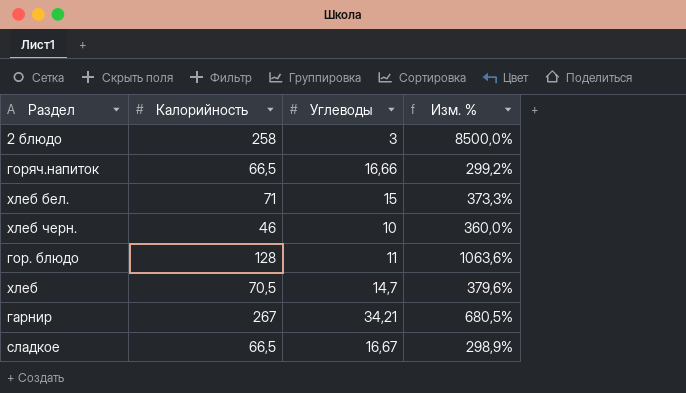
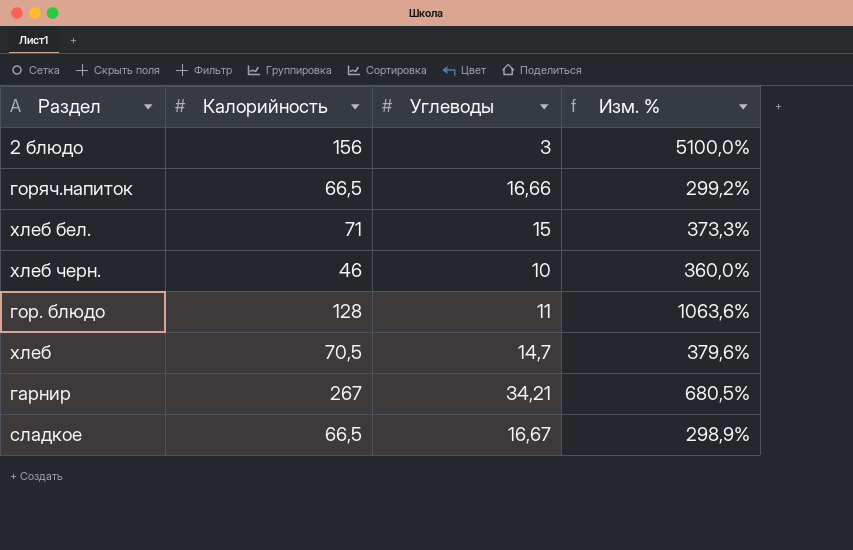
2 блюдо | Калорийность: 258 -> 156
2 блюдо | Изм. %: 8500,0% -> 5100,0%

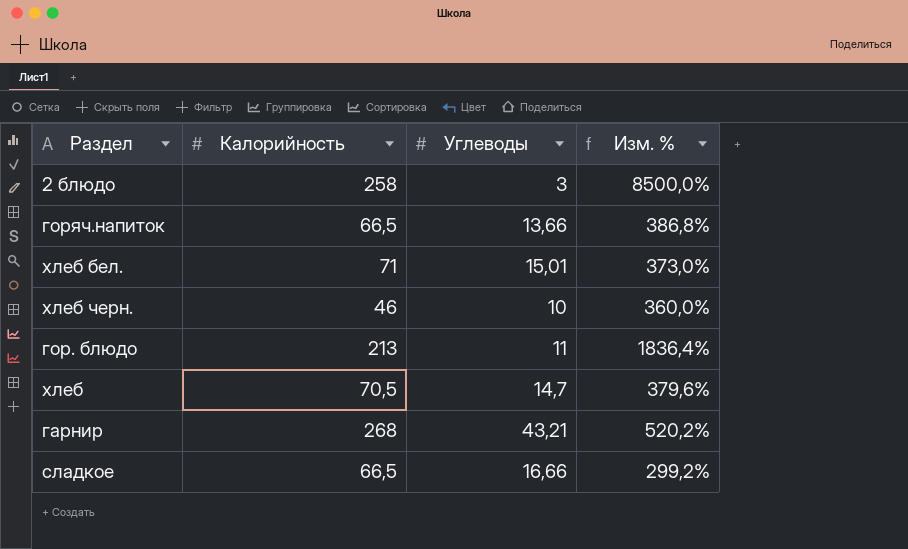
2 блюдо | Калорийность: 156 -> 258
2 блюдо | Изм. %: 5100,0% -> 8500,0%
горяч.напиток | Углеводы: 16,66 -> 13,66
горяч.напиток | Изм. %: 299,2% -> 386,8%
хлеб бел. | Углеводы: 15 -> 15,01
хлеб бел. | Изм. %: 373,3% -> 373,0%
гор. блюдо | Калорийность: 128 -> 213
гор. блюдо | Изм. %: 1063,6% -> 1836,4%
гарнир | Калорийность: 267 -> 268
гарнир | Углеводы: 34,21 -> 43,21
гарнир | Изм. %: 680,5% -> 520,2%
сладкое | Углеводы: 16,67 -> 16,66
сладкое | Изм. %: 298,9% -> 299,2%

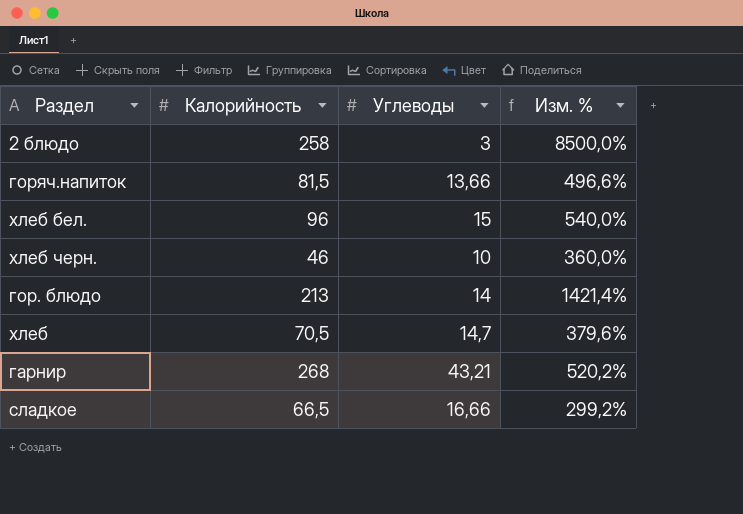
горяч.напиток | Калорийность: 66,5 -> 81,5
горяч.напиток | Изм. %: 386,8% -> 496,6%
хлеб бел. | Калорийность: 71 -> 96
хлеб бел. | Углеводы: 15,01 -> 15
хлеб бел. | Изм. %: 373,0% -> 540,0%
гор. блюдо | Углеводы: 11 -> 14
гор. блюдо | Изм. %: 1836,4% -> 1421,4%

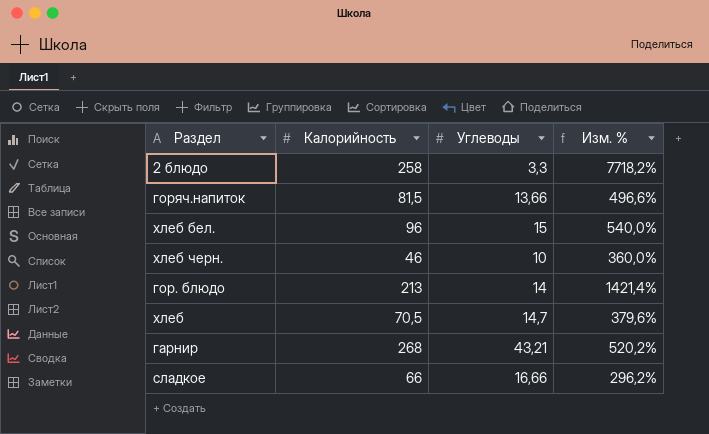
2 блюдо | Углеводы: 3 -> 3,3
2 блюдо | Изм. %: 8500,0% -> 7718,2%
сладкое | Калорийность: 66,5 -> 66
сладкое | Изм. %: 299,2% -> 296,2%

